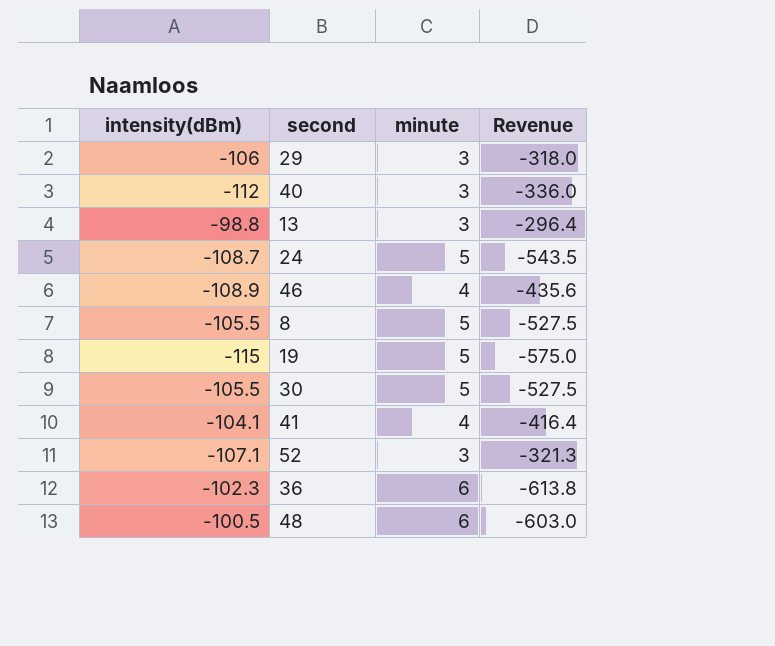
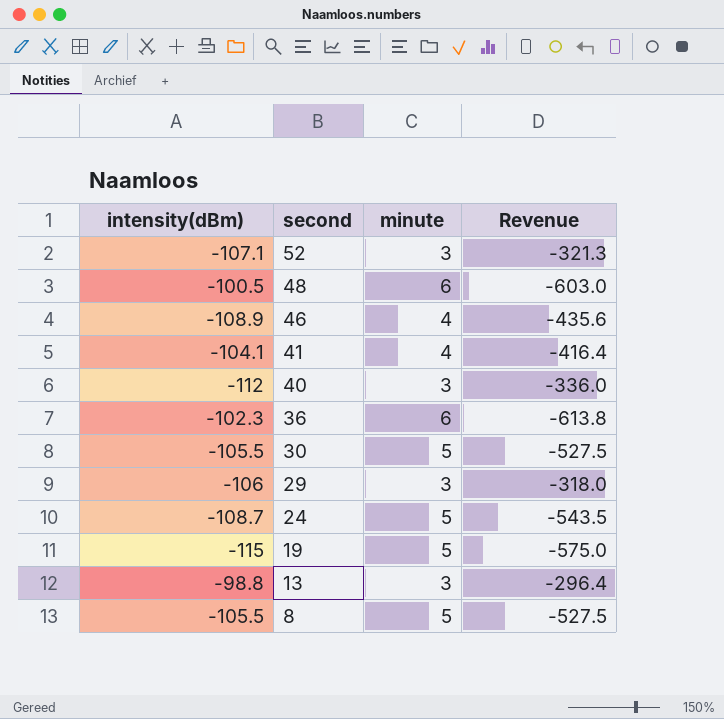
row order: none -> second descending

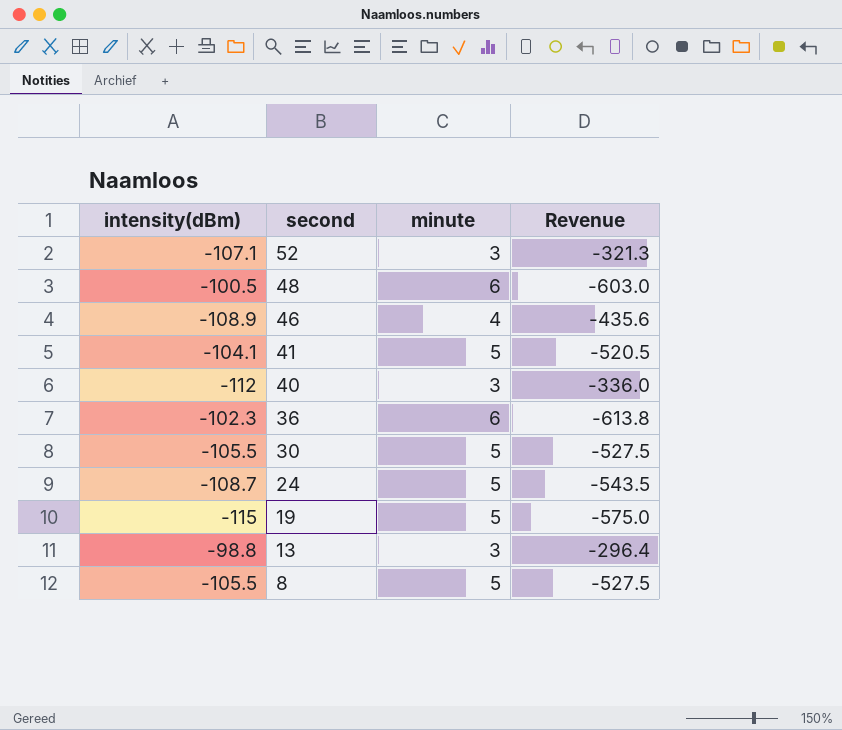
row 29: -106 | 3 | -318.0 -> none
41 | minute: 4 -> 5
41 | Revenue: -416.4 -> -520.5

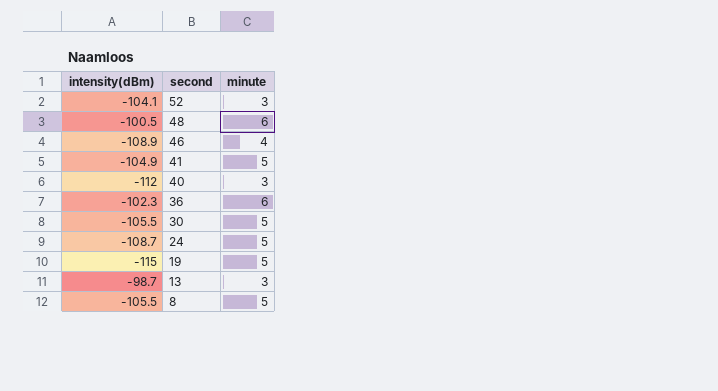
column Revenue | formula: [intensity(dBm)] * [minute] -> none
52 | intensity(dBm): -107.1 -> -104.1
41 | intensity(dBm): -104.1 -> -104.9
13 | intensity(dBm): -98.8 -> -98.7

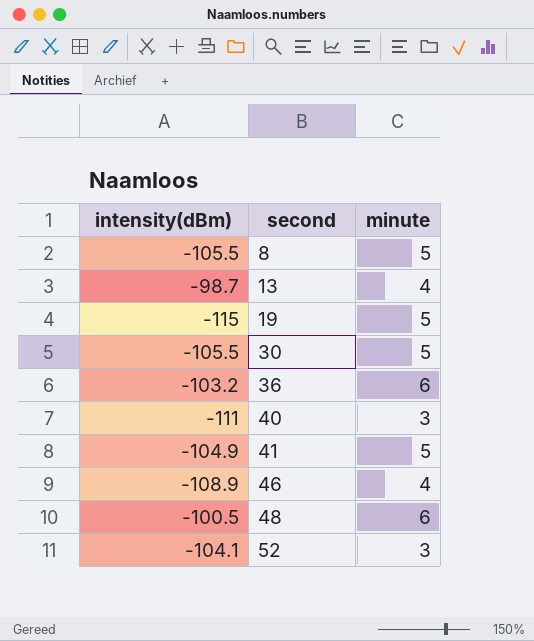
row order: second descending -> second ascending
row 24: -108.7 | 5 -> none
13 | minute: 3 -> 4
36 | intensity(dBm): -102.3 -> -103.2
40 | intensity(dBm): -112 -> -111

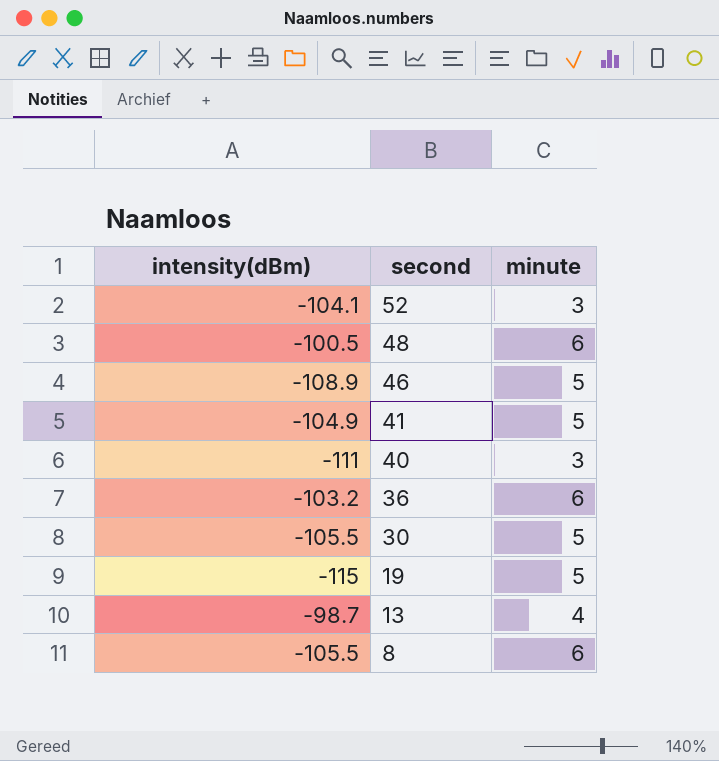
row order: second ascending -> second descending
46 | minute: 4 -> 5
8 | minute: 5 -> 6

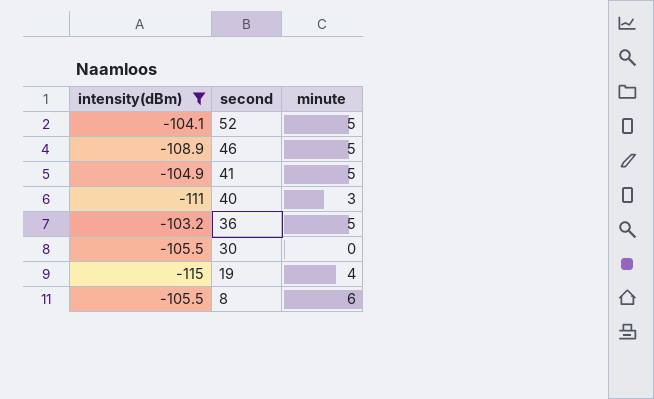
filter: none -> intensity(dBm) <= -103.2
52 | minute: 3 -> 5
36 | minute: 6 -> 5
30 | minute: 5 -> 0
19 | minute: 5 -> 4

